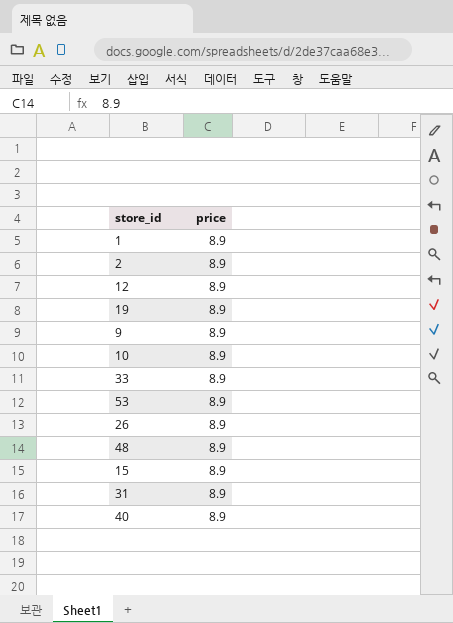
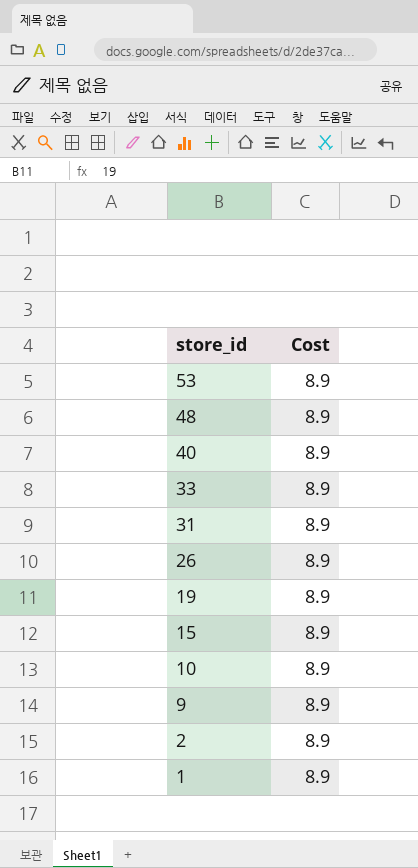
row order: none -> store_id descending
column name: price -> Cost
row 12: 8.9 -> none

